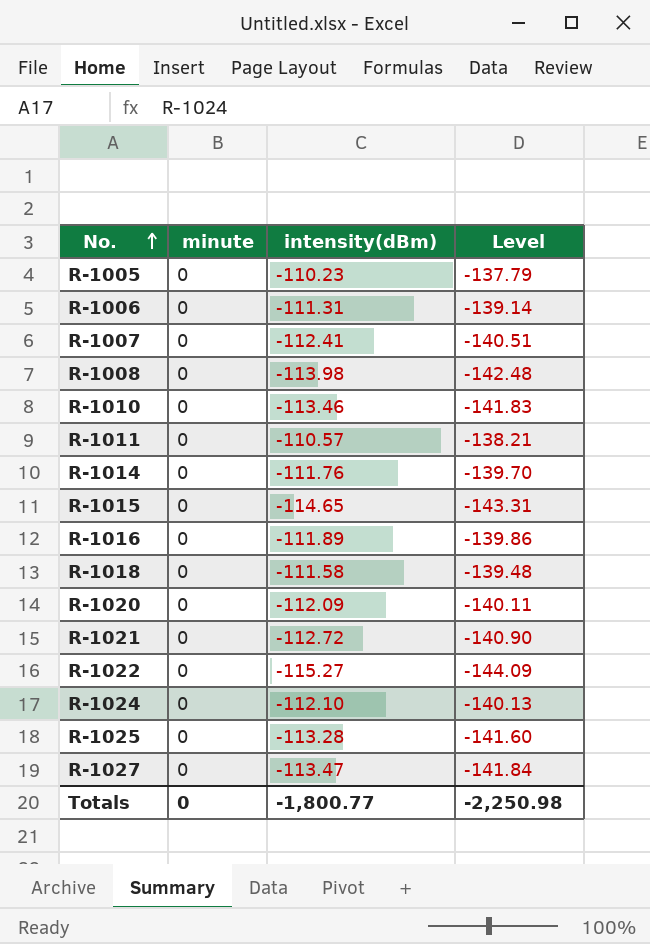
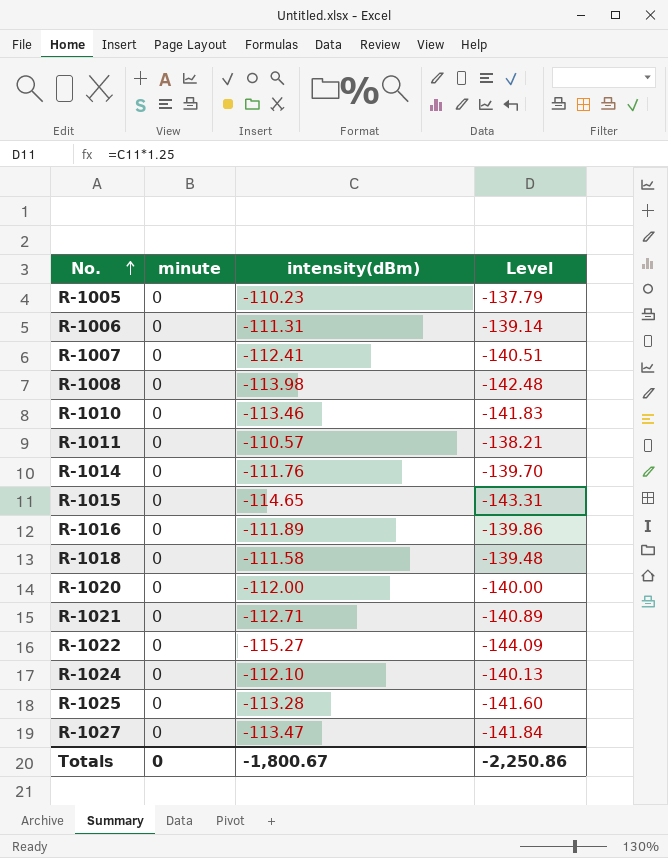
R-1020 | intensity(dBm): -112.09 -> -112.00
R-1020 | Level: -140.11 -> -140.00
R-1021 | intensity(dBm): -112.72 -> -112.71
R-1021 | Level: -140.90 -> -140.89
Totals | intensity(dBm): -1,800.77 -> -1,800.67
Totals | Level: -2,250.98 -> -2,250.86

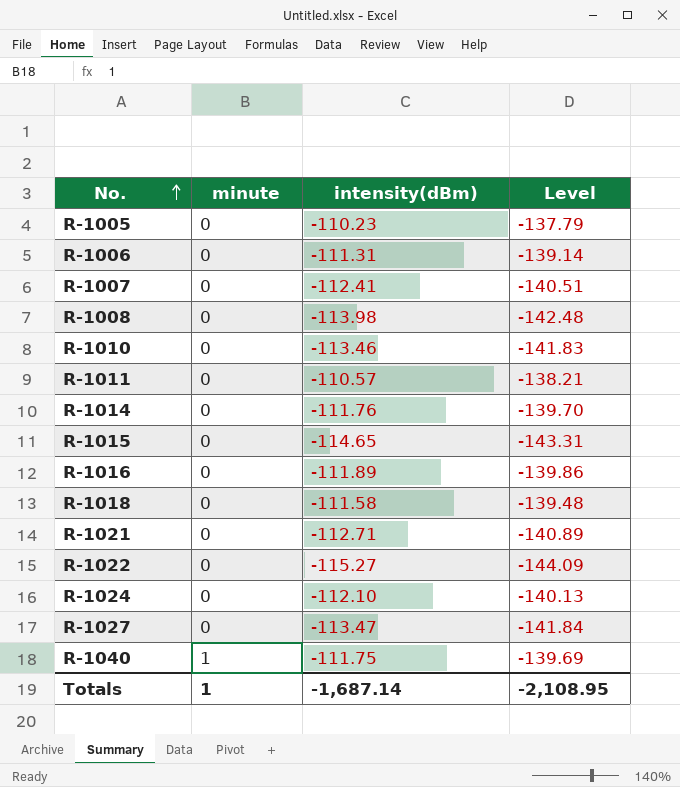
row R-1020: 0 | -112.00 | -140.00 -> none
row R-1025: 0 | -113.28 | -141.60 -> none
row R-1040: none -> 1 | -111.75 | -139.69
Totals | minute: 0 -> 1
Totals | intensity(dBm): -1,800.67 -> -1,687.14
Totals | Level: -2,250.86 -> -2,108.95

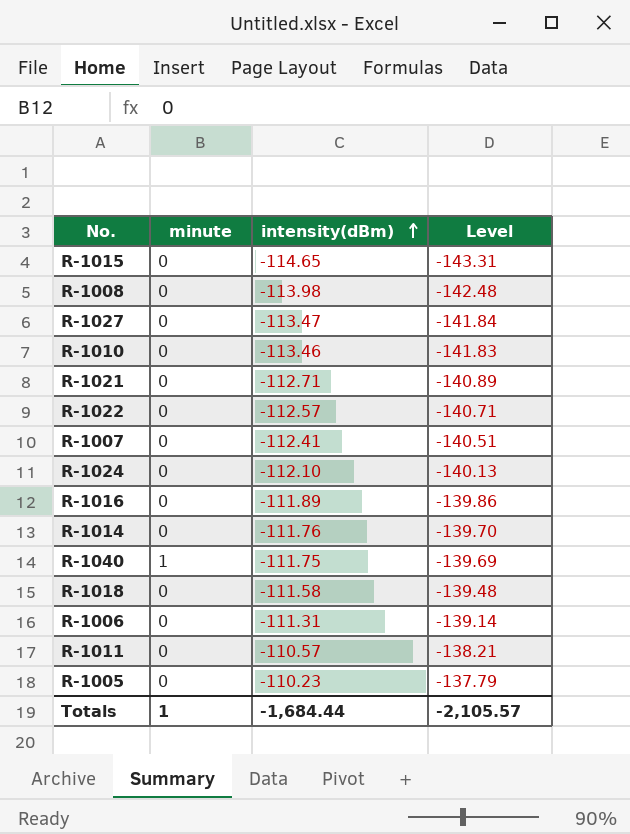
row order: No. ascending -> intensity(dBm) ascending
R-1022 | intensity(dBm): -115.27 -> -112.57
R-1022 | Level: -144.09 -> -140.71
Totals | intensity(dBm): -1,687.14 -> -1,684.44
Totals | Level: -2,108.95 -> -2,105.57

